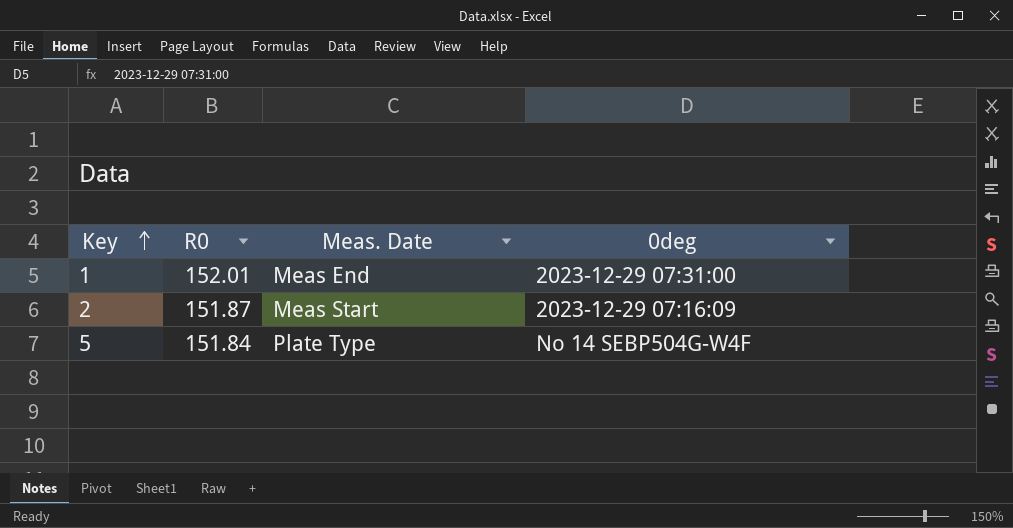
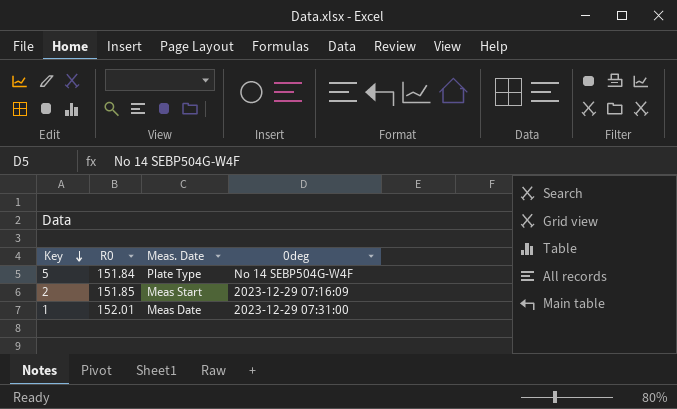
row order: Key ascending -> Key descending
2 | R0: 151.87 -> 151.85
1 | Meas. Date: Meas End -> Meas Date

